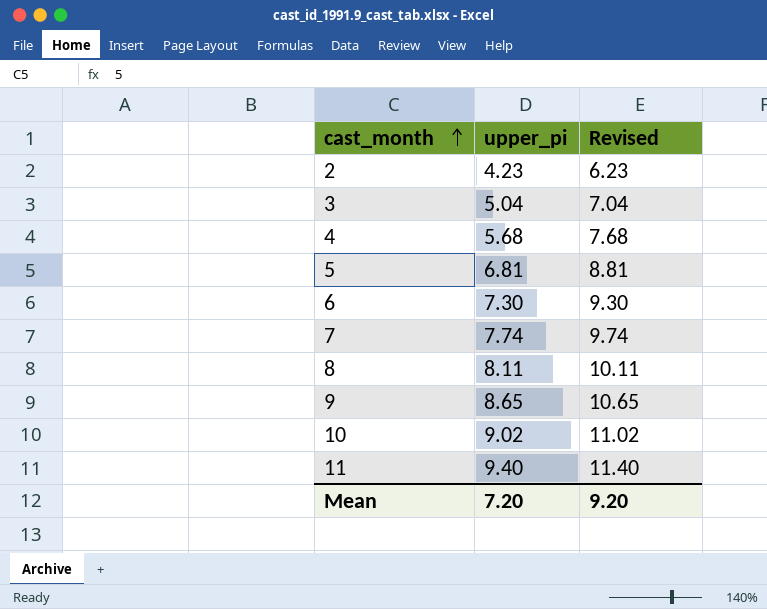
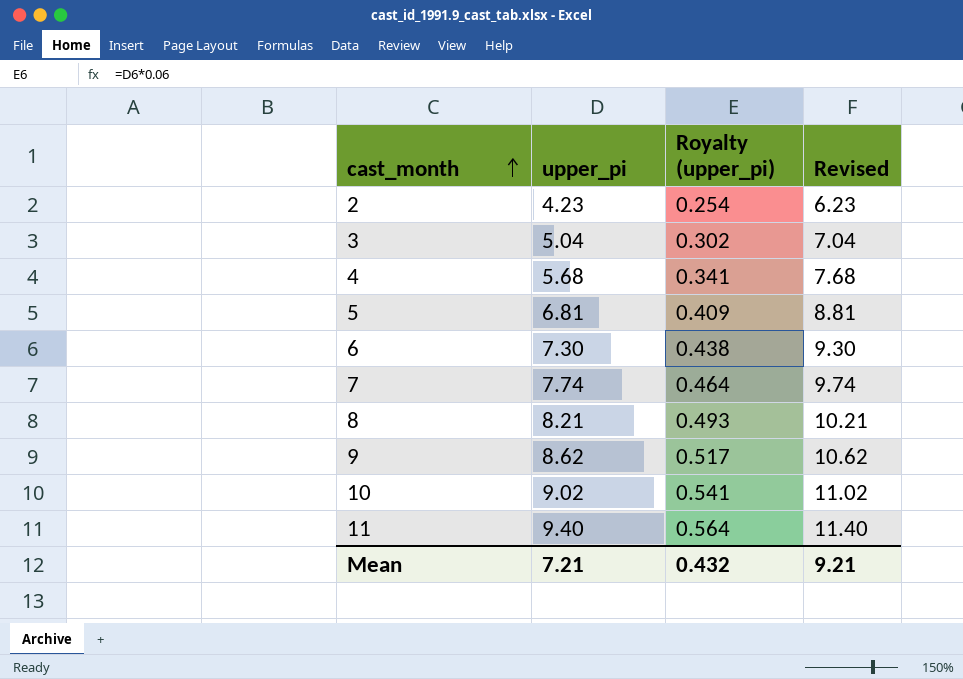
column Royalty (upper_pi) | formula: none -> [upper_pi] * 0.06
8 | upper_pi: 8.11 -> 8.21
8 | Revised: 10.11 -> 10.21
9 | upper_pi: 8.65 -> 8.62
9 | Revised: 10.65 -> 10.62
Mean | upper_pi: 7.20 -> 7.21
Mean | Revised: 9.20 -> 9.21

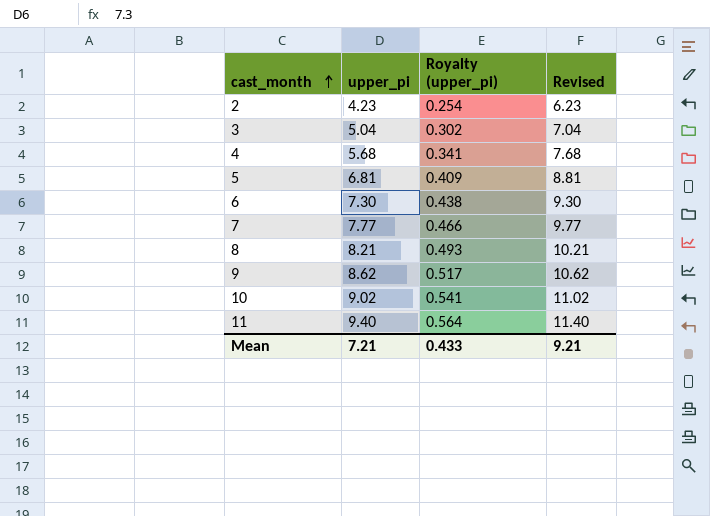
7 | upper_pi: 7.74 -> 7.77
7 | Royalty (upper_pi): 0.464 -> 0.466
7 | Revised: 9.74 -> 9.77
Mean | Royalty (upper_pi): 0.432 -> 0.433

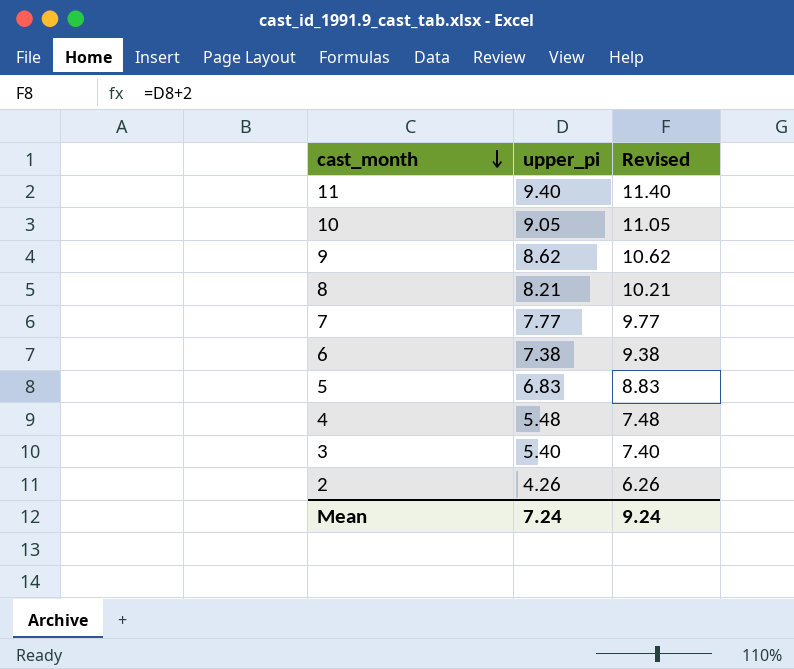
row order: cast_month ascending -> cast_month descending
column Royalty (upper_pi) | formula: [upper_pi] * 0.06 -> none
10 | upper_pi: 9.02 -> 9.05
10 | Revised: 11.02 -> 11.05
6 | upper_pi: 7.30 -> 7.38
6 | Revised: 9.30 -> 9.38
5 | upper_pi: 6.81 -> 6.83
5 | Revised: 8.81 -> 8.83
4 | upper_pi: 5.68 -> 5.48
4 | Revised: 7.68 -> 7.48
3 | upper_pi: 5.04 -> 5.40
3 | Revised: 7.04 -> 7.40
2 | upper_pi: 4.23 -> 4.26
2 | Revised: 6.23 -> 6.26
Mean | upper_pi: 7.21 -> 7.24
Mean | Revised: 9.21 -> 9.24

